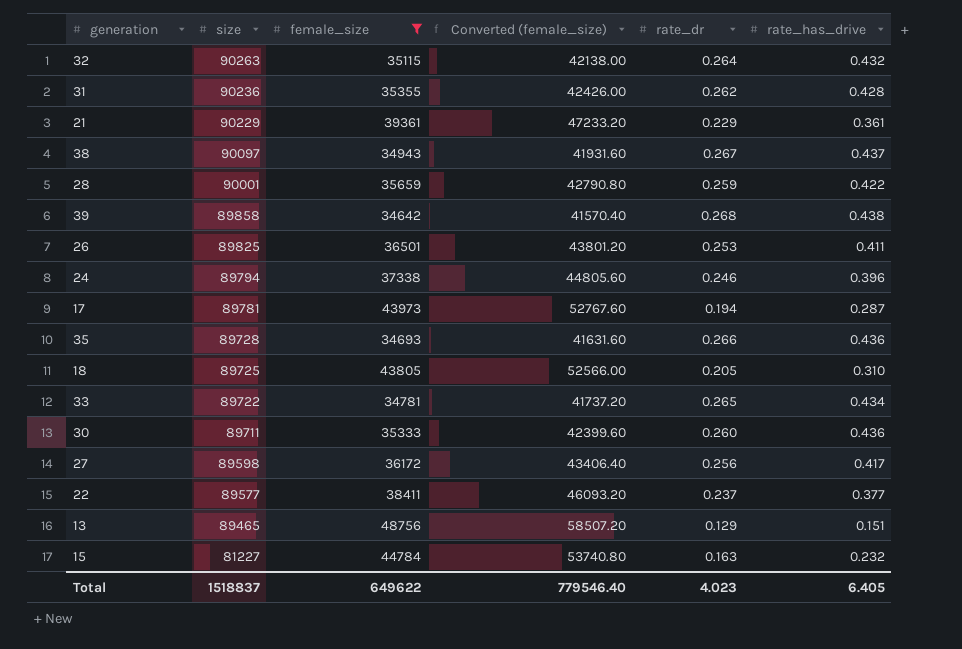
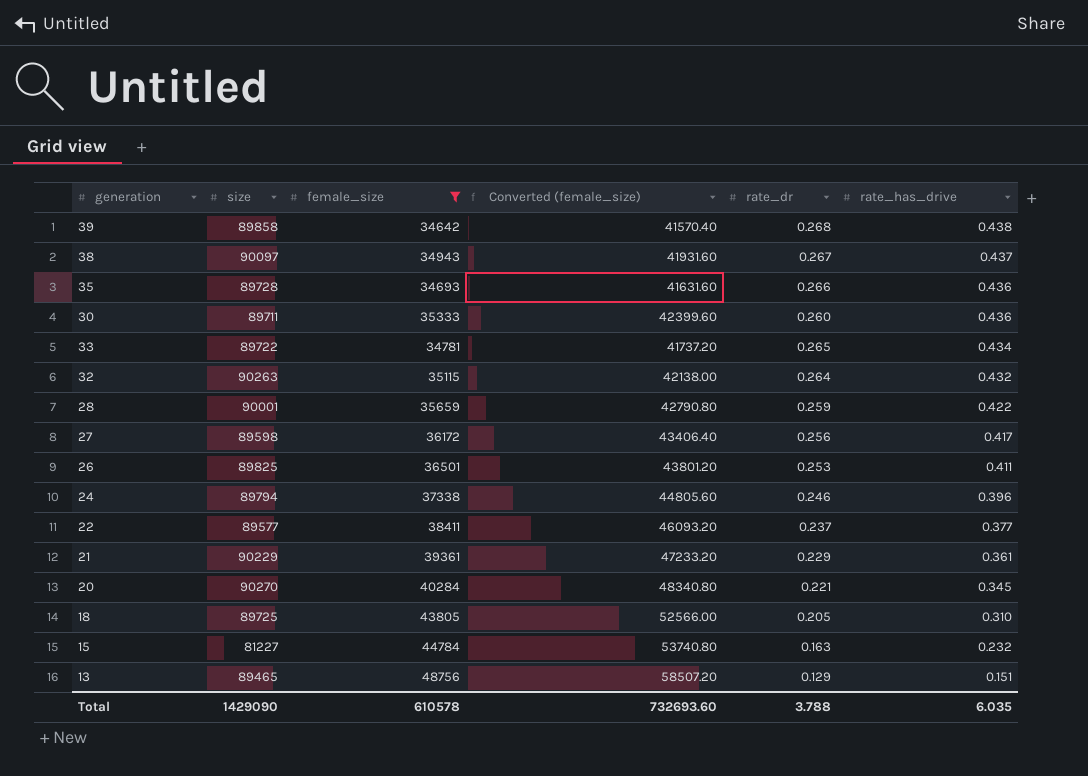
row order: size descending -> rate_has_drive descending
row 31: 90236 | 35355 | 42426.00 | 0.262 | 0.428 -> none
row 17: 89781 | 43973 | 52767.60 | 0.194 | 0.287 -> none
row 20: none -> 90270 | 40284 | 48340.80 | 0.221 | 0.345
Total | size: 1518837 -> 1429090
Total | female_size: 649622 -> 610578
Total | Converted (female_size): 779546.40 -> 732693.60
Total | rate_dr: 4.023 -> 3.788
Total | rate_has_drive: 6.405 -> 6.035

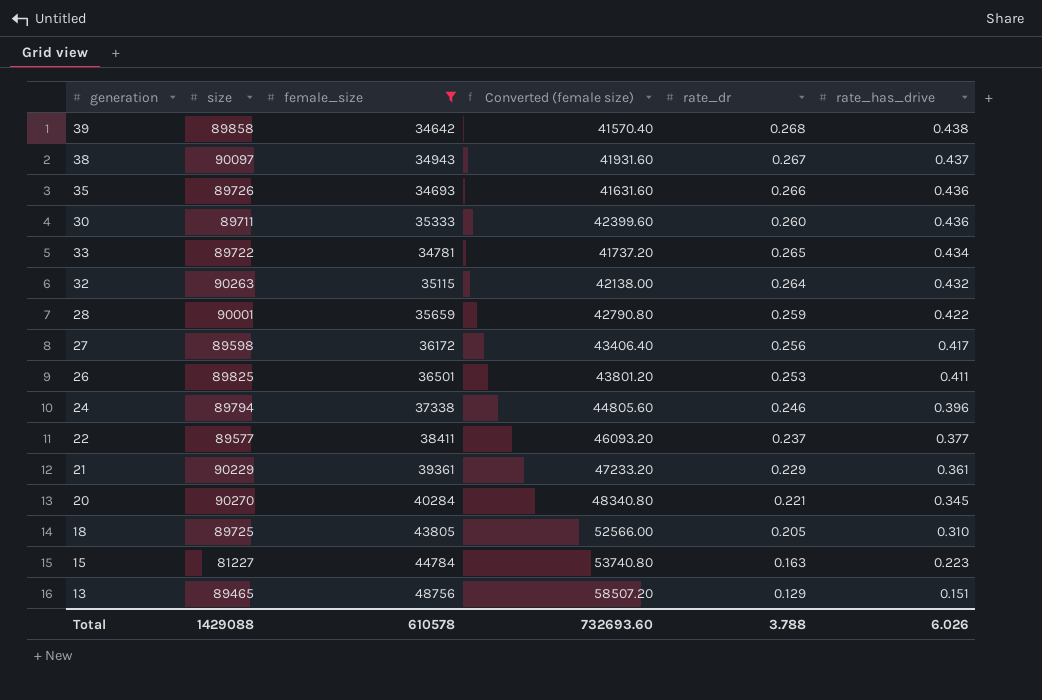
column name: Converted (female_size) -> Converted (female size)
35 | size: 89728 -> 89726
15 | rate_has_drive: 0.232 -> 0.223
Total | size: 1429090 -> 1429088
Total | rate_has_drive: 6.035 -> 6.026

